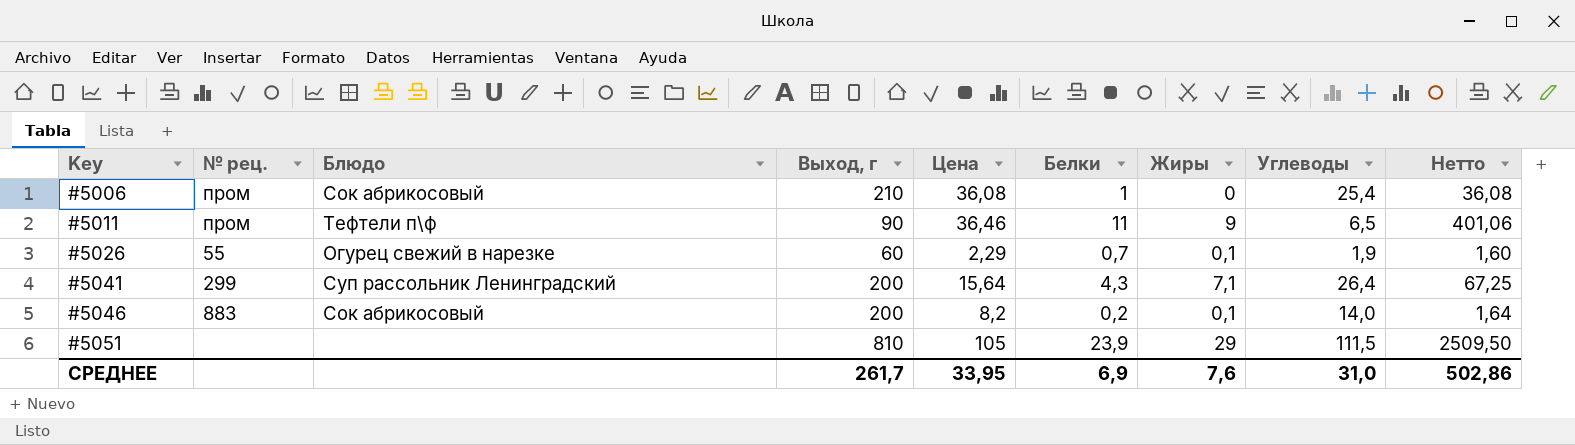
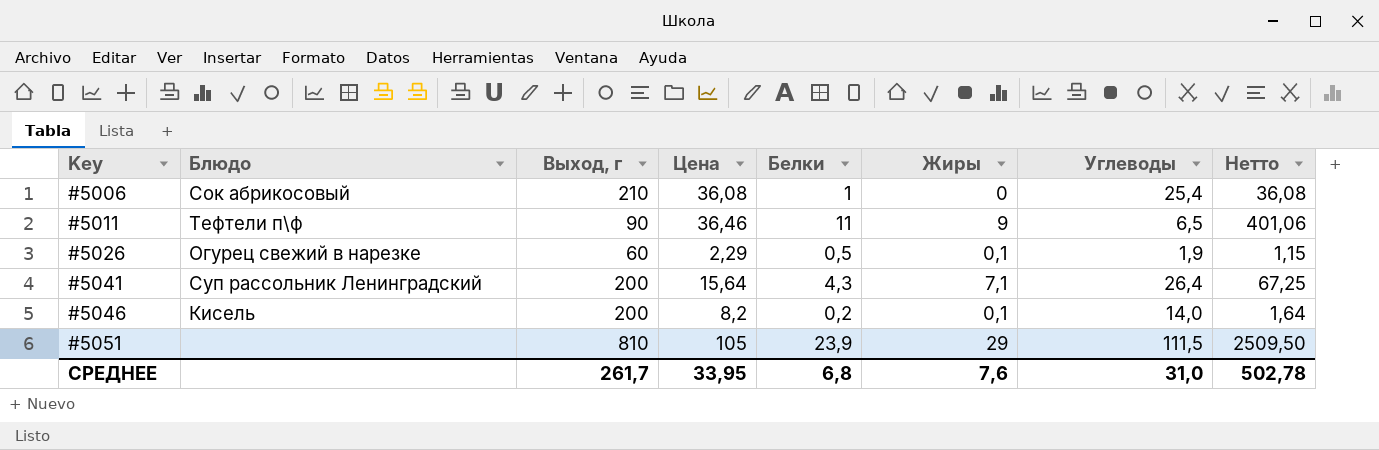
column № рец. | position: 2 -> none
#5026 | Белки: 0,7 -> 0,5
#5026 | Нетто: 1,60 -> 1,15
#5046 | Блюдо: Сок абрикосовый -> Кисель
СРЕДНЕЕ | Белки: 6,9 -> 6,8
СРЕДНЕЕ | Нетто: 502,86 -> 502,78

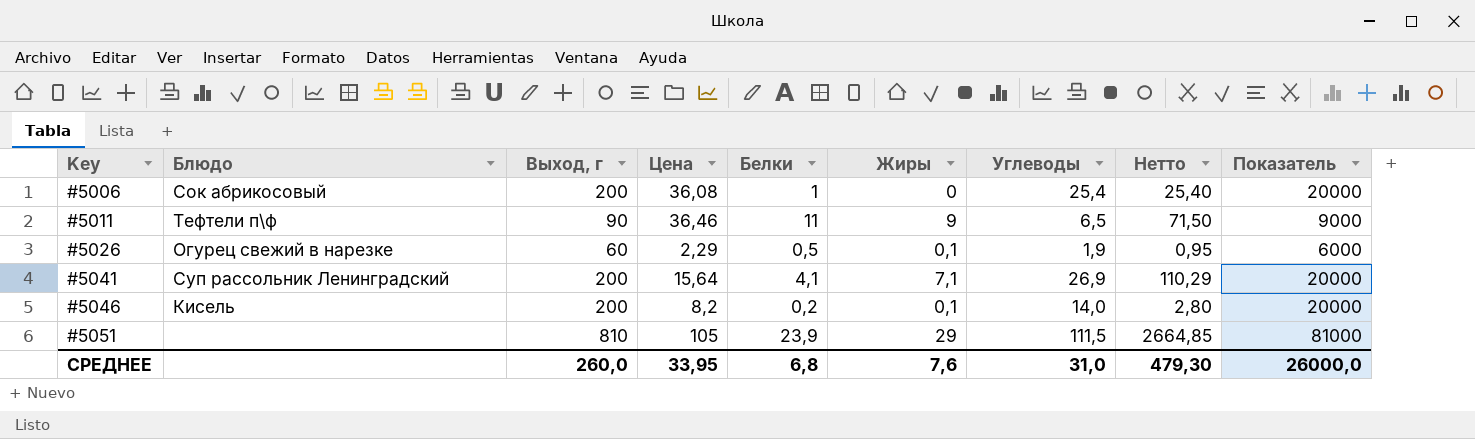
column Нетто | formula: [Цена] * [Белки] -> [Белки] * [Углеводы]
column Показатель | formula: none -> [Выход, г] * 100
#5006 | Выход, г: 210 -> 200
#5041 | Белки: 4,3 -> 4,1
#5041 | Углеводы: 26,4 -> 26,9
СРЕДНЕЕ | Выход, г: 261,7 -> 260,0
СРЕДНЕЕ | Нетто: 502,78 -> 479,30

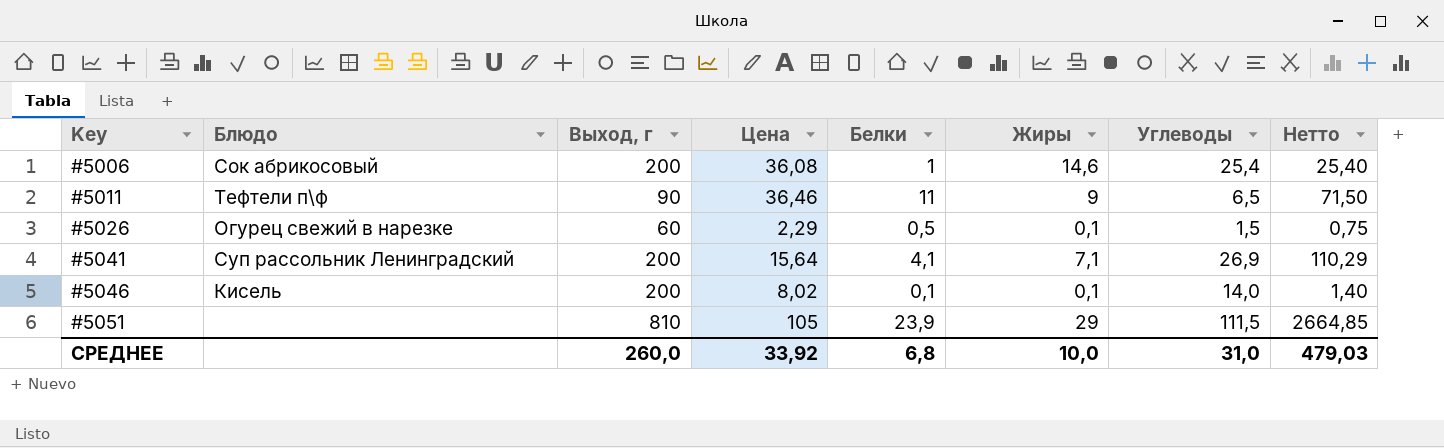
column Показатель | formula: [Выход, г] * 100 -> none
#5006 | Жиры: 0 -> 14,6
#5026 | Углеводы: 1,9 -> 1,5
#5026 | Нетто: 0,95 -> 0,75
#5046 | Цена: 8,2 -> 8,02
#5046 | Белки: 0,2 -> 0,1
#5046 | Нетто: 2,80 -> 1,40
СРЕДНЕЕ | Цена: 33,95 -> 33,92
СРЕДНЕЕ | Жиры: 7,6 -> 10,0
СРЕДНЕЕ | Нетто: 479,30 -> 479,03

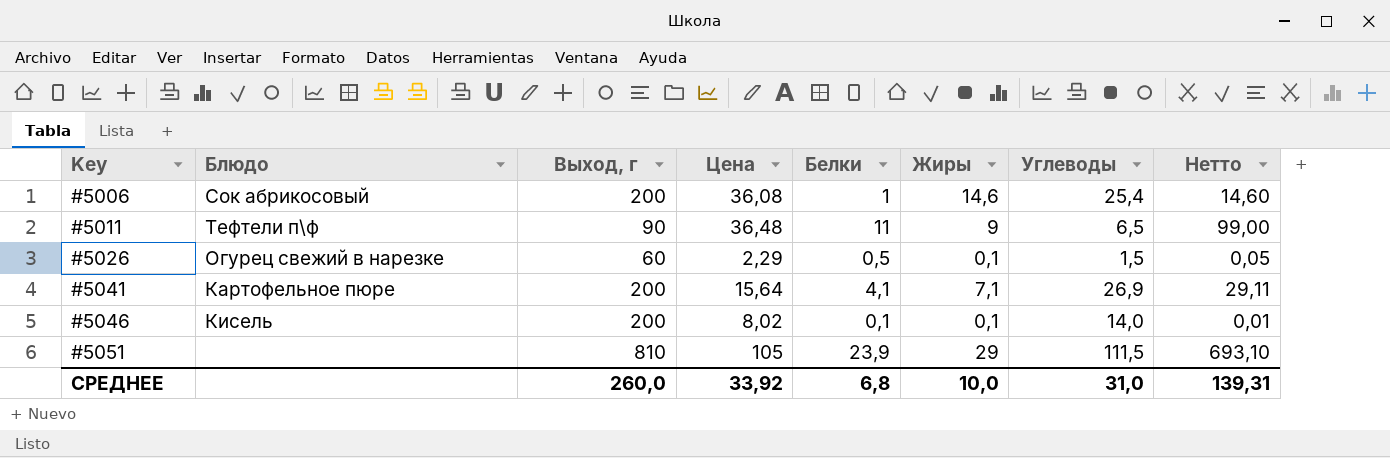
column Нетто | formula: [Белки] * [Углеводы] -> [Белки] * [Жиры]
#5011 | Цена: 36,46 -> 36,48
#5041 | Блюдо: Суп рассольник Ленинградский -> Картофельное пюре
СРЕДНЕЕ | Нетто: 479,03 -> 139,31

